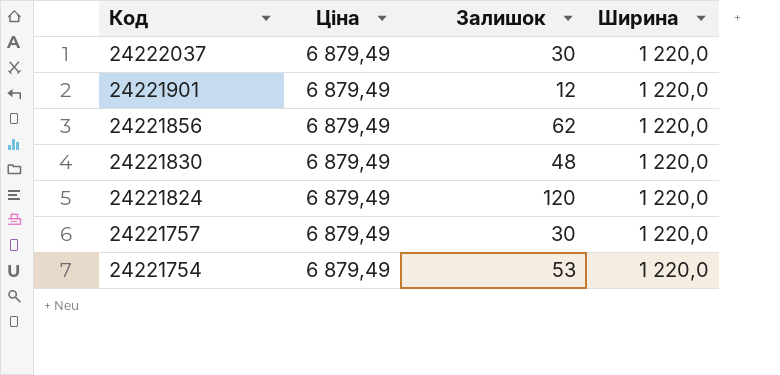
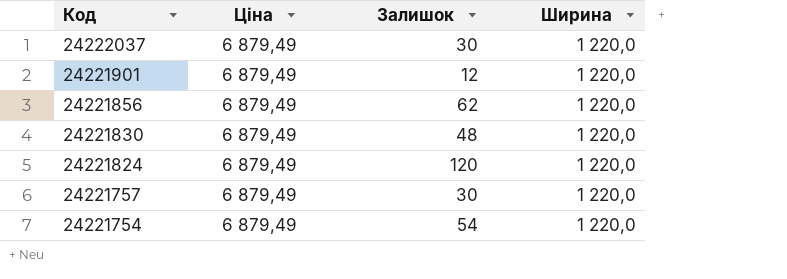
24221754 | Залишок: 53 -> 54

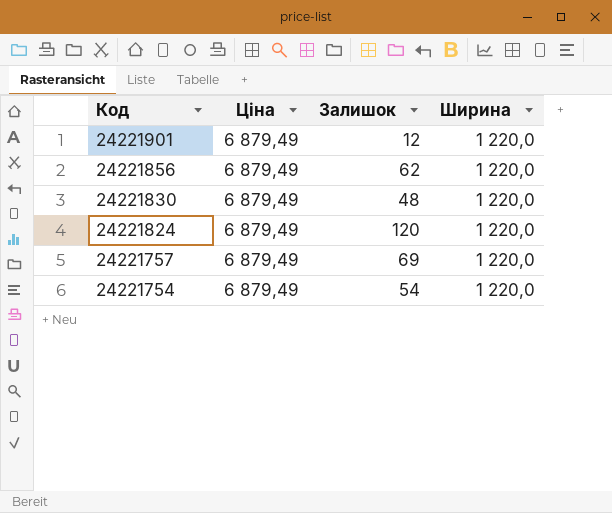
row 24222037: 6 879,49 | 30 | 1 220,0 -> none
24221757 | Залишок: 30 -> 69

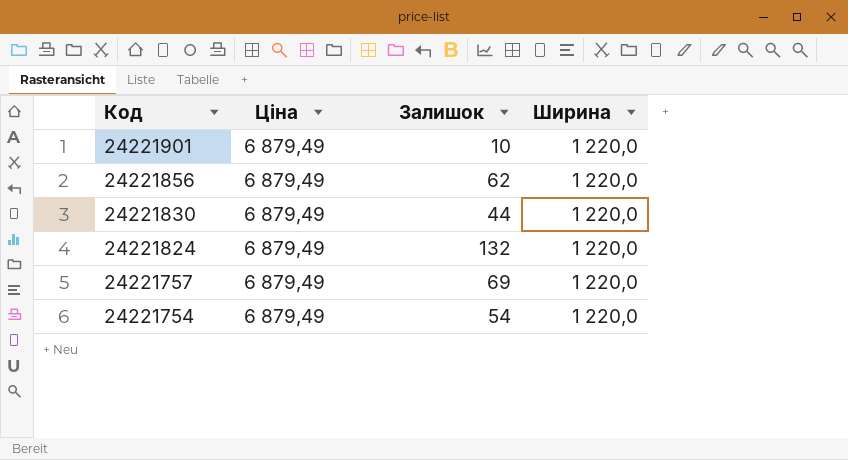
24221901 | Залишок: 12 -> 10
24221830 | Залишок: 48 -> 44
24221824 | Залишок: 120 -> 132

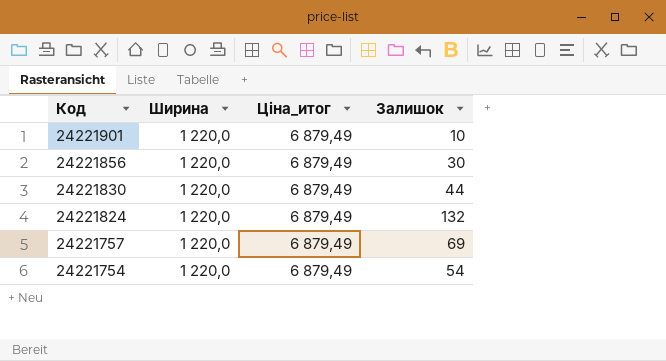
column Ширина | position: 4 -> 2
column name: Ціна -> Ціна_итог
24221856 | Залишок: 62 -> 30

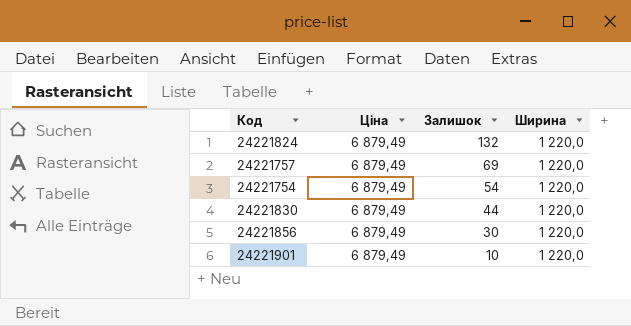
row order: Код descending -> Залишок descending
column name: Ціна_итог -> Ціна
column Ширина | position: 2 -> 4

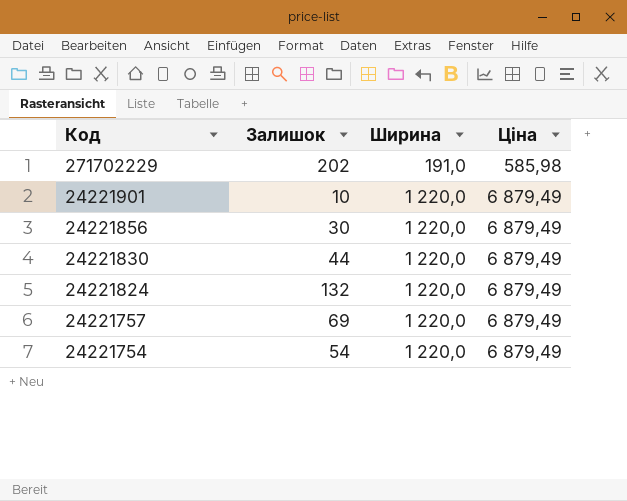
row order: Залишок descending -> Код descending
column Ціна | position: 2 -> 4
row 271702229: none -> 202 | 191,0 | 585,98

